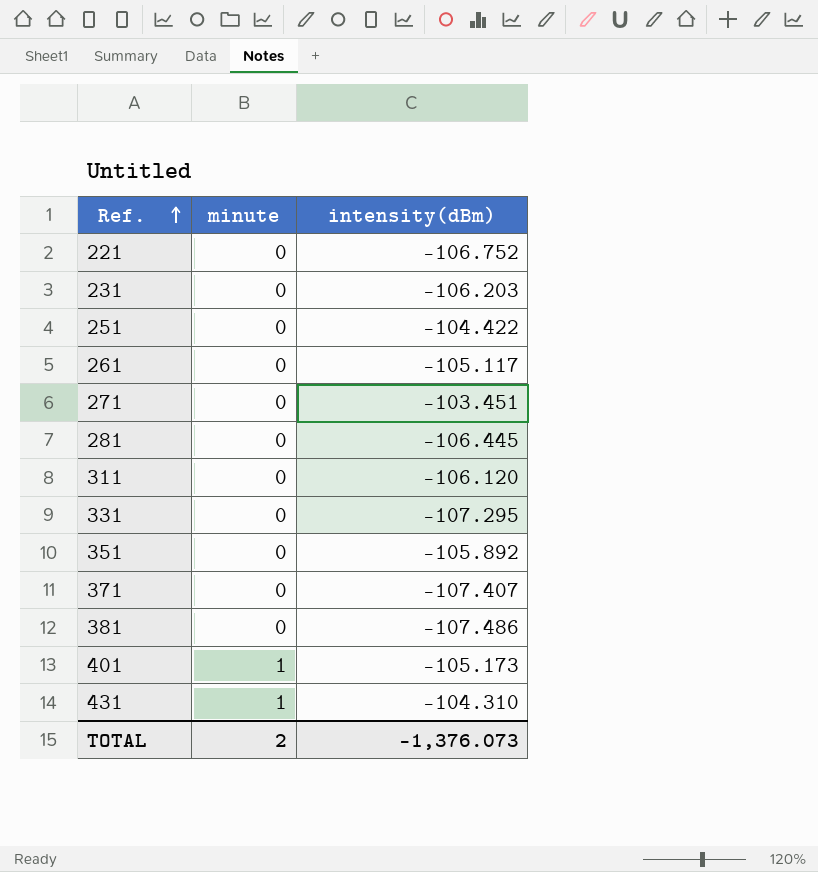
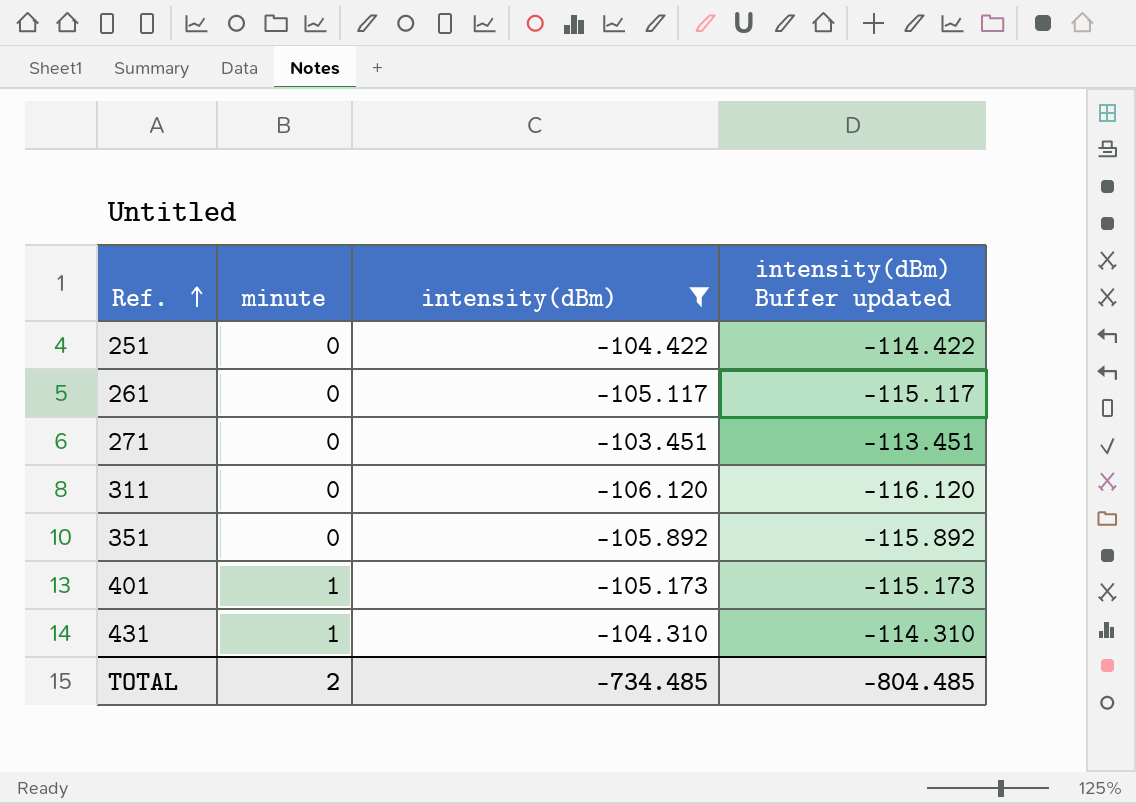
filter: none -> intensity(dBm) >= -106.120
column intensity(dBm) Buffer updated | formula: none -> [intensity(dBm)] - 10
TOTAL | intensity(dBm): -1,376.073 -> -734.485

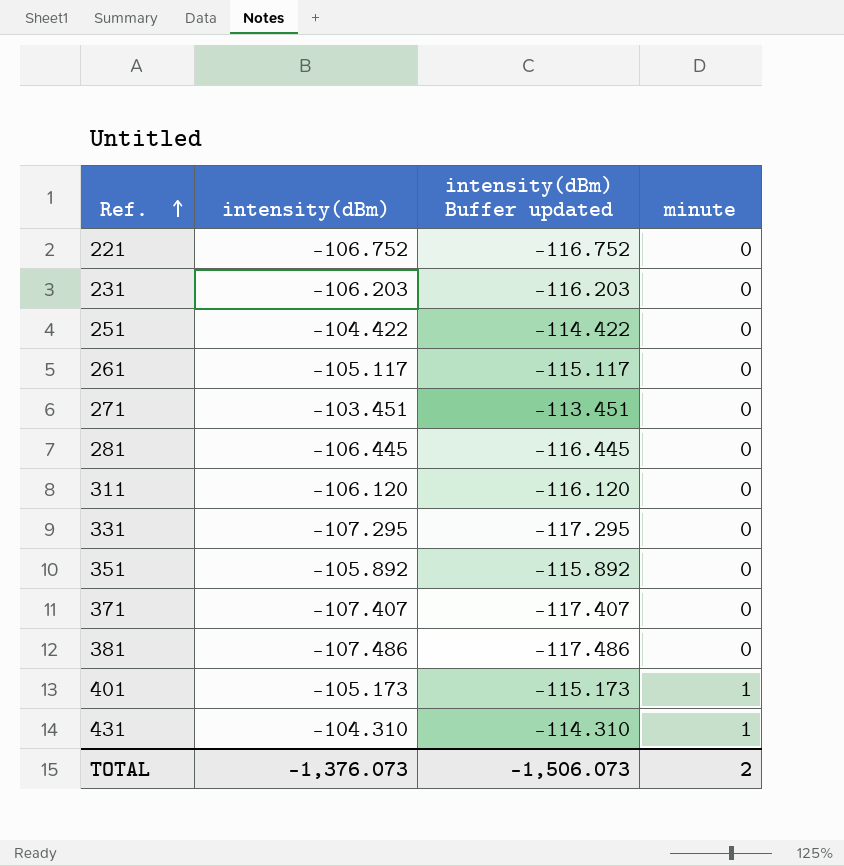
filter: intensity(dBm) >= -106.120 -> none
column minute | position: 2 -> 4
TOTAL | intensity(dBm): -734.485 -> -1,376.073
TOTAL | intensity(dBm) Buffer updated: -804.485 -> -1,506.073

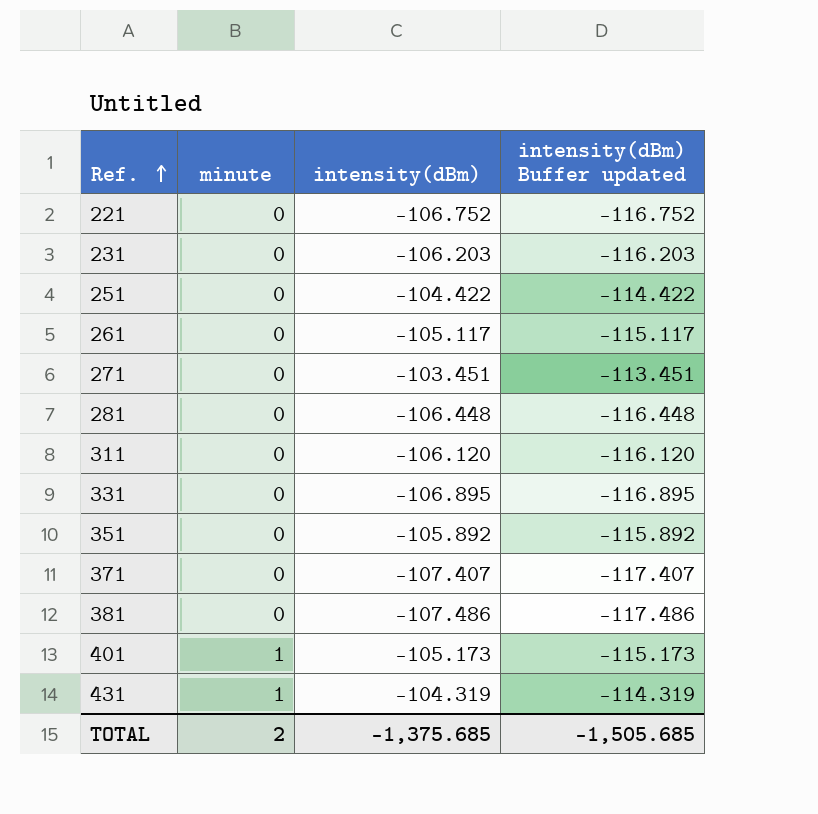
column minute | position: 4 -> 2
281 | intensity(dBm): -106.445 -> -106.448
281 | intensity(dBm) Buffer updated: -116.445 -> -116.448
331 | intensity(dBm): -107.295 -> -106.895
331 | intensity(dBm) Buffer updated: -117.295 -> -116.895
431 | intensity(dBm): -104.310 -> -104.319
431 | intensity(dBm) Buffer updated: -114.310 -> -114.319
TOTAL | intensity(dBm): -1,376.073 -> -1,375.685
TOTAL | intensity(dBm) Buffer updated: -1,506.073 -> -1,505.685

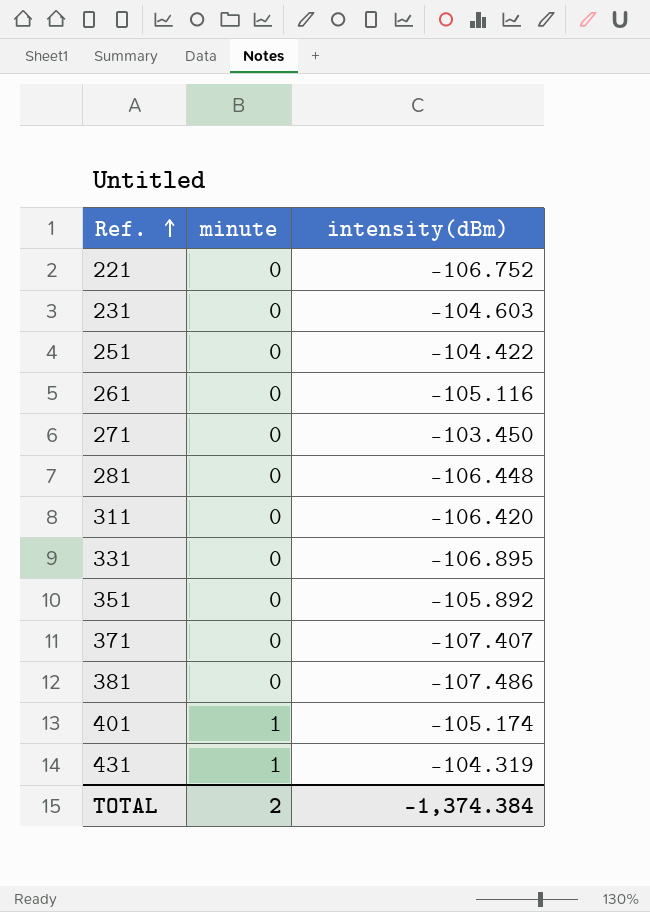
column intensity(dBm) Buffer updated | formula: [intensity(dBm)] - 10 -> none
231 | intensity(dBm): -106.203 -> -104.603
261 | intensity(dBm): -105.117 -> -105.116
271 | intensity(dBm): -103.451 -> -103.450
311 | intensity(dBm): -106.120 -> -106.420
401 | intensity(dBm): -105.173 -> -105.174
TOTAL | intensity(dBm): -1,375.685 -> -1,374.384

